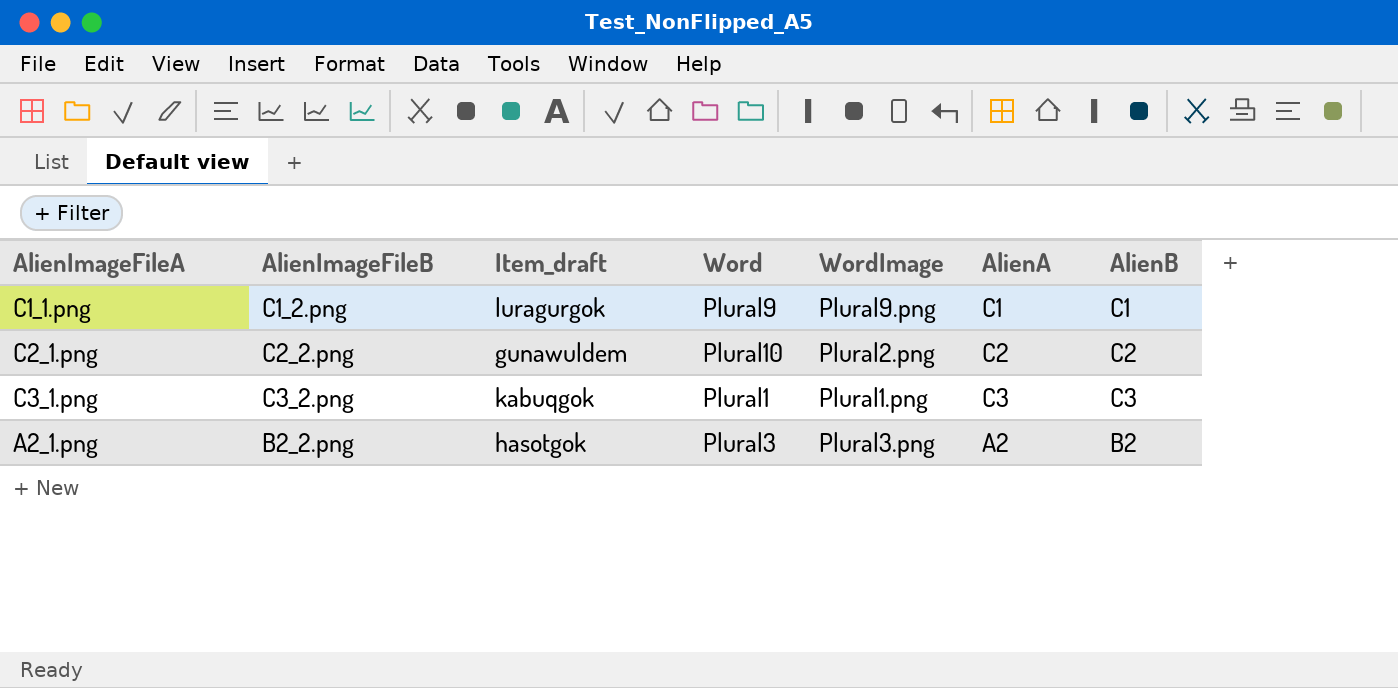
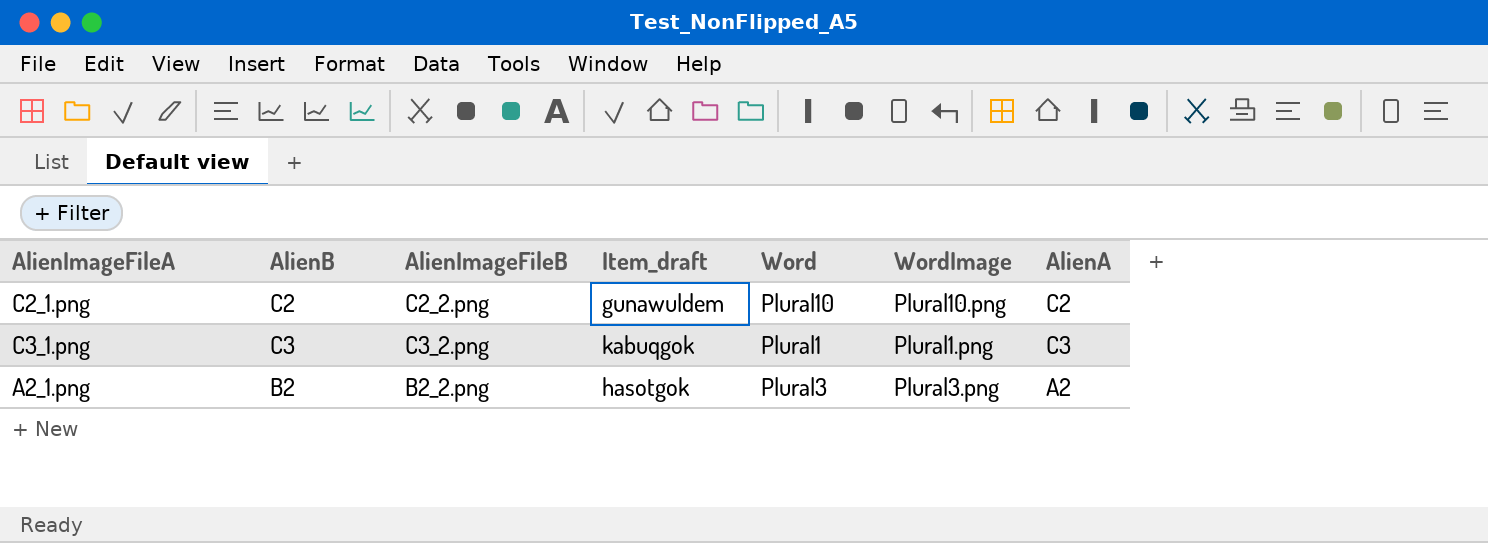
column AlienB | position: 7 -> 2
row C1_1.png: C1_2.png | luragurgok | Plural9 | Plural9.png | C1 | C1 -> none
C2_1.png | WordImage: Plural2.png -> Plural10.png

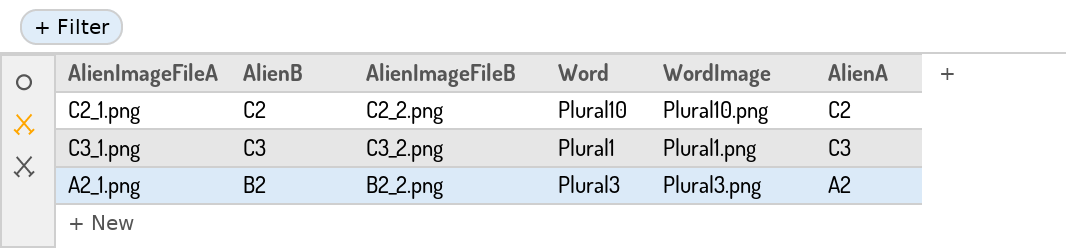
column Item_draft | position: 4 -> none

